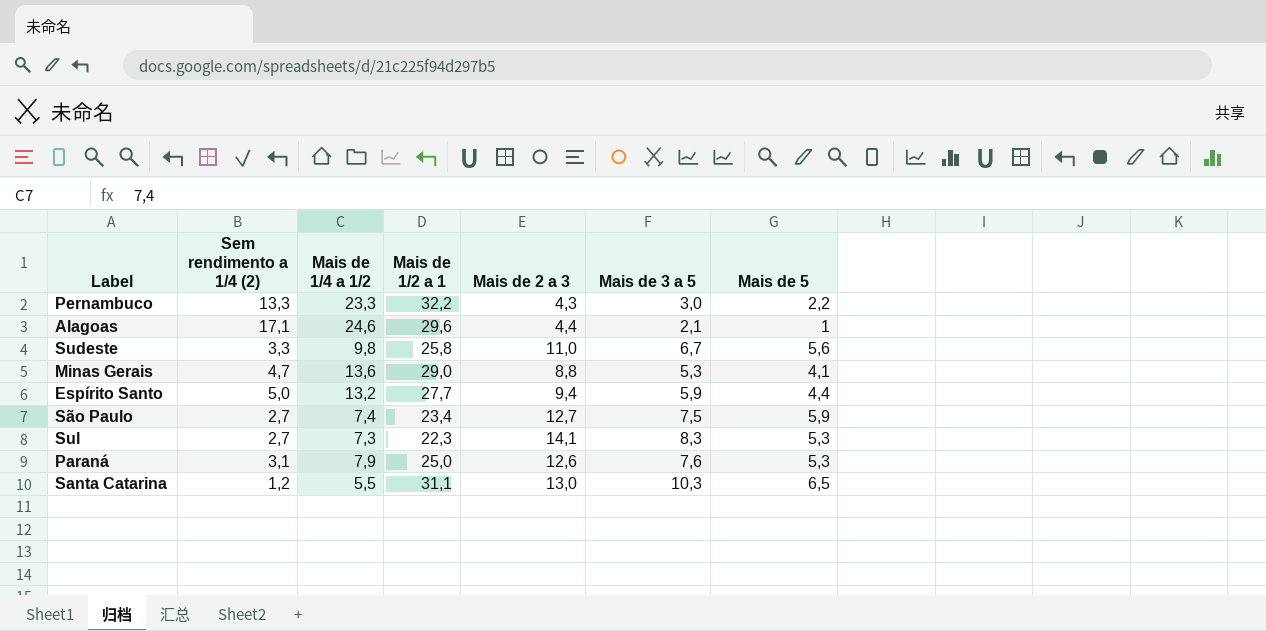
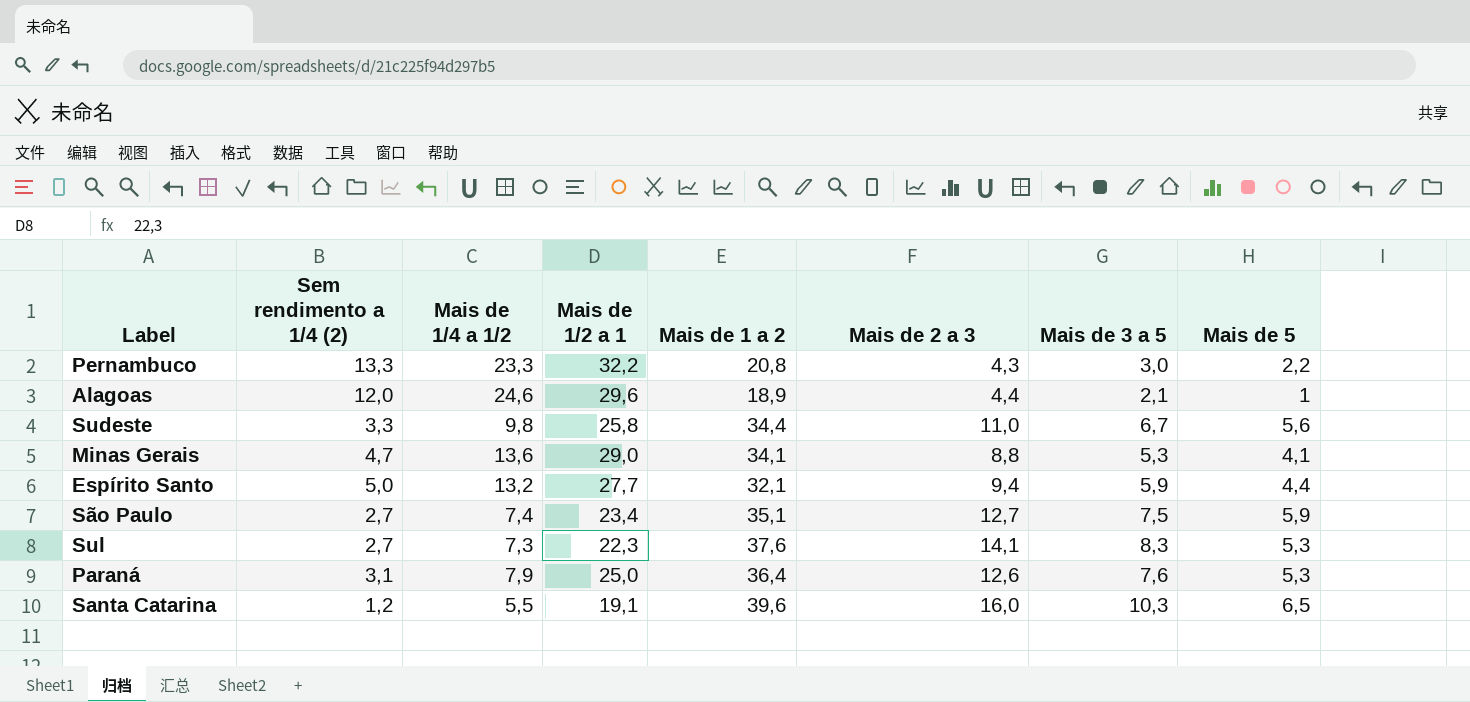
column Mais de 1 a 2 | position: none -> 5
Alagoas | Sem rendimento a 1/4 (2): 17,1 -> 12,0
Santa Catarina | Mais de 1/2 a 1: 31,1 -> 19,1
Santa Catarina | Mais de 2 a 3: 13,0 -> 16,0

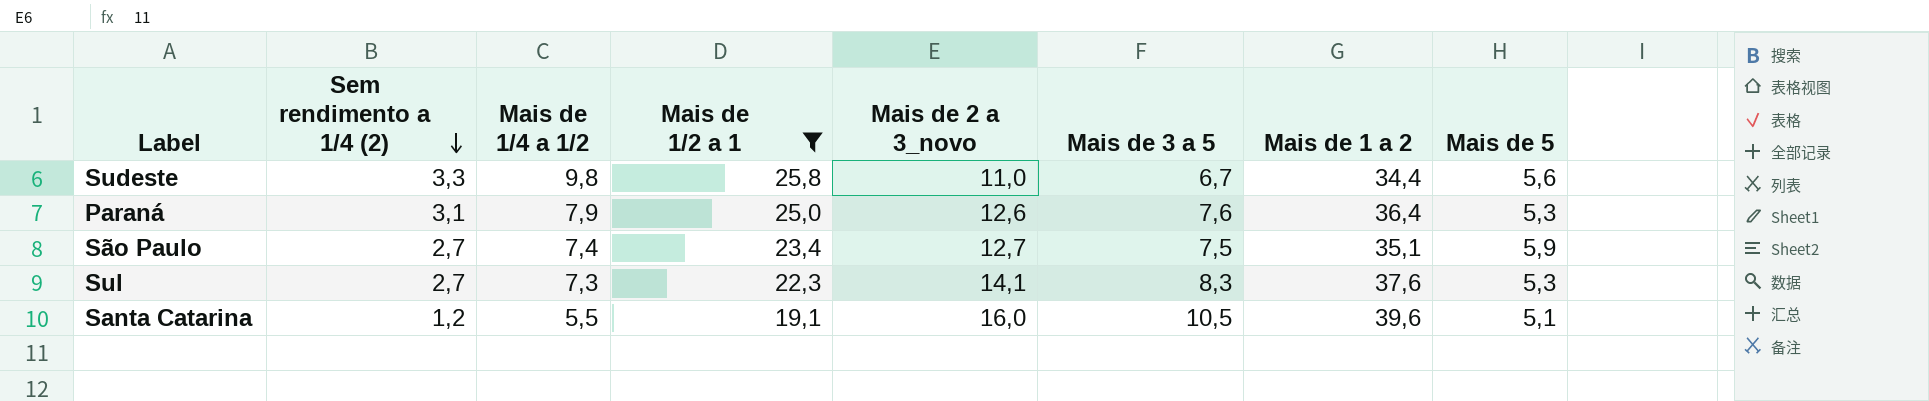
filter: none -> Mais de 1/2 a 1 <= 25,8
row order: none -> Sem rendimento a 1/4 (2) descending
column name: Mais de 2 a 3 -> Mais de 2 a 3_novo
column Mais de 1 a 2 | position: 5 -> 7
Santa Catarina | Mais de 3 a 5: 10,3 -> 10,5
Santa Catarina | Mais de 5: 6,5 -> 5,1

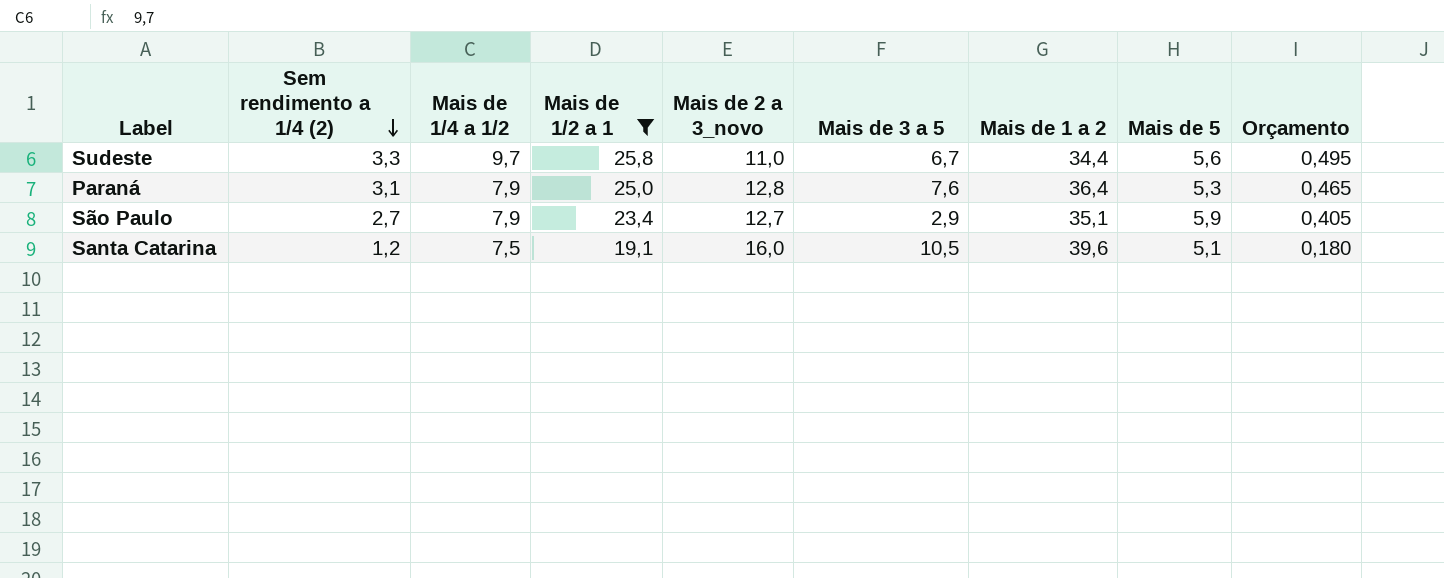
column Orçamento | formula: none -> [Sem rendimento a 1/4 (2)] * 0,15
row Sul: 2,7 | 7,3 | 22,3 | 14,1 | 8,3 | 37,6 | 5,3 -> none
Sudeste | Mais de 1/4 a 1/2: 9,8 -> 9,7
Paraná | Mais de 2 a 3_novo: 12,6 -> 12,8
São Paulo | Mais de 1/4 a 1/2: 7,4 -> 7,9
São Paulo | Mais de 3 a 5: 7,5 -> 2,9
Santa Catarina | Mais de 1/4 a 1/2: 5,5 -> 7,5

